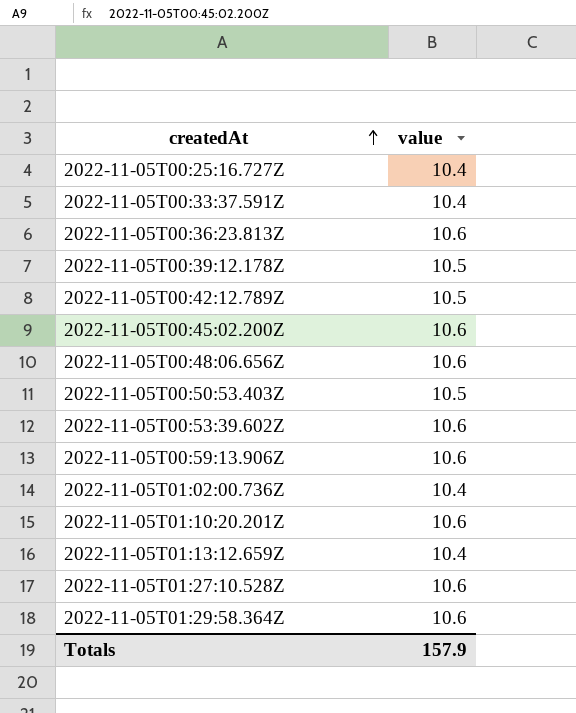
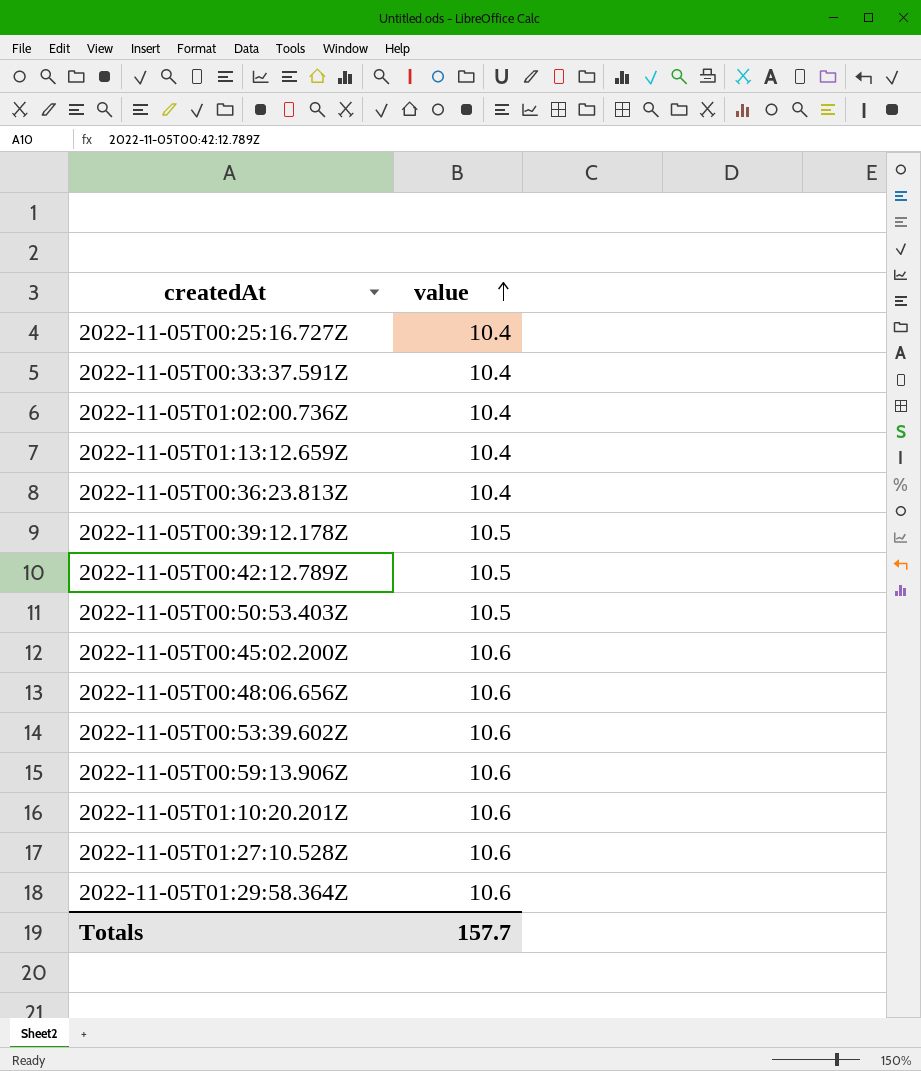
row order: createdAt ascending -> value ascending
2022-11-05T00:36:23.813Z | value: 10.6 -> 10.4
Totals | value: 157.9 -> 157.7

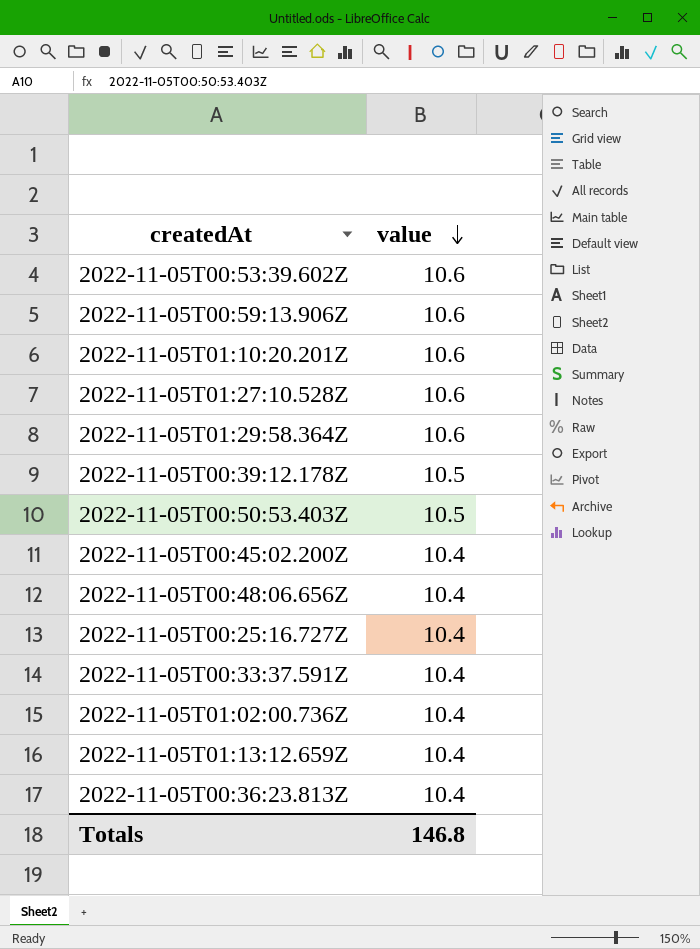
row order: value ascending -> value descending
row 2022-11-05T00:42:12.789Z: 10.5 -> none
2022-11-05T00:45:02.200Z | value: 10.6 -> 10.4
2022-11-05T00:48:06.656Z | value: 10.6 -> 10.4
Totals | value: 157.7 -> 146.8

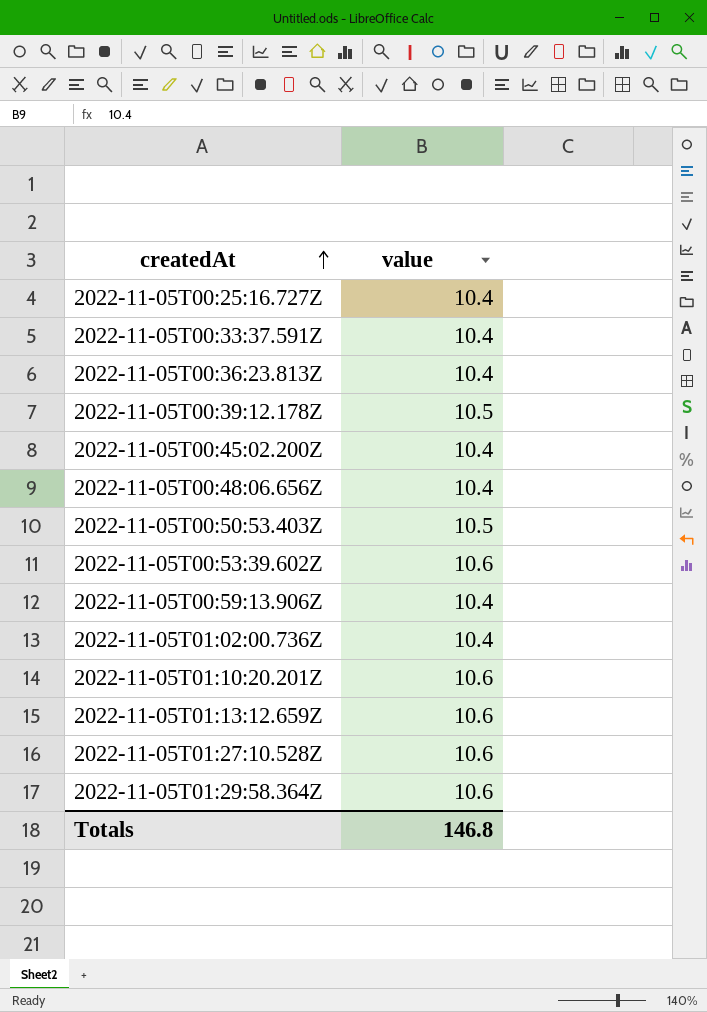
row order: value descending -> createdAt ascending
2022-11-05T00:59:13.906Z | value: 10.6 -> 10.4
2022-11-05T01:13:12.659Z | value: 10.4 -> 10.6

